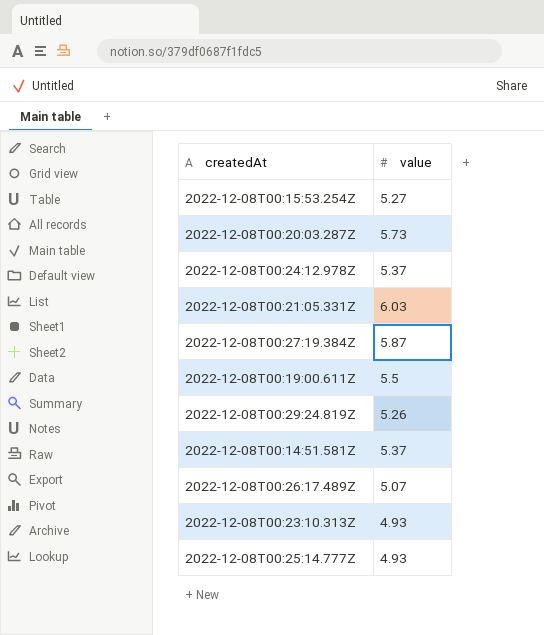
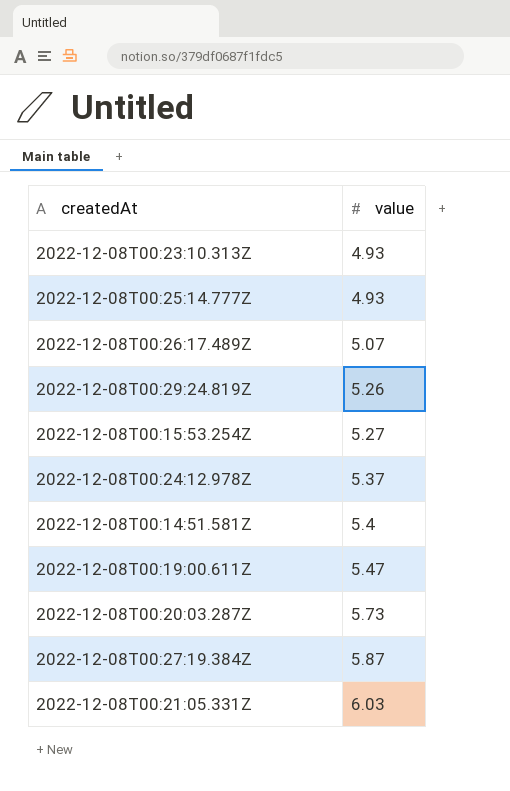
row order: none -> value ascending
2022-12-08T00:14:51.581Z | value: 5.37 -> 5.4
2022-12-08T00:19:00.611Z | value: 5.5 -> 5.47

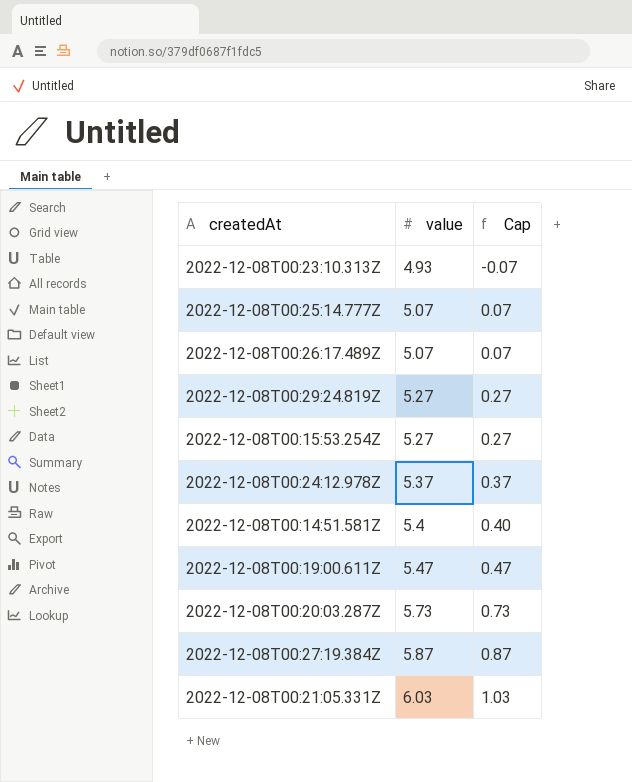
column Cap | formula: none -> [value] - 5
2022-12-08T00:25:14.777Z | value: 4.93 -> 5.07
2022-12-08T00:29:24.819Z | value: 5.26 -> 5.27

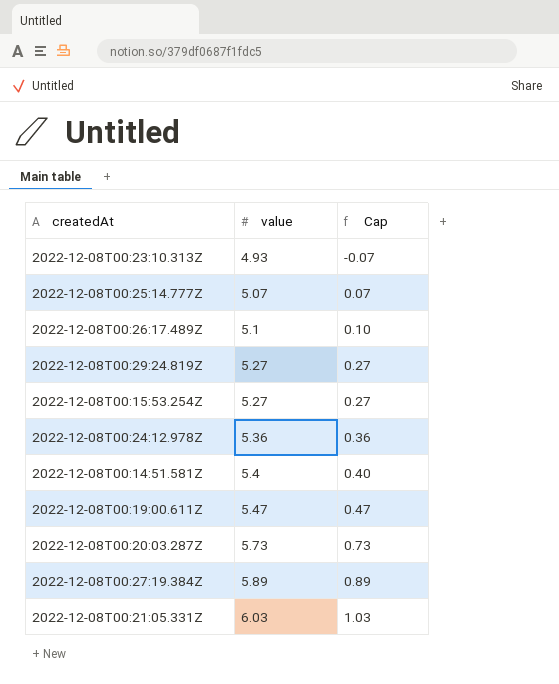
2022-12-08T00:26:17.489Z | value: 5.07 -> 5.1
2022-12-08T00:26:17.489Z | Cap: 0.07 -> 0.10
2022-12-08T00:24:12.978Z | value: 5.37 -> 5.36
2022-12-08T00:24:12.978Z | Cap: 0.37 -> 0.36
2022-12-08T00:27:19.384Z | value: 5.87 -> 5.89
2022-12-08T00:27:19.384Z | Cap: 0.87 -> 0.89

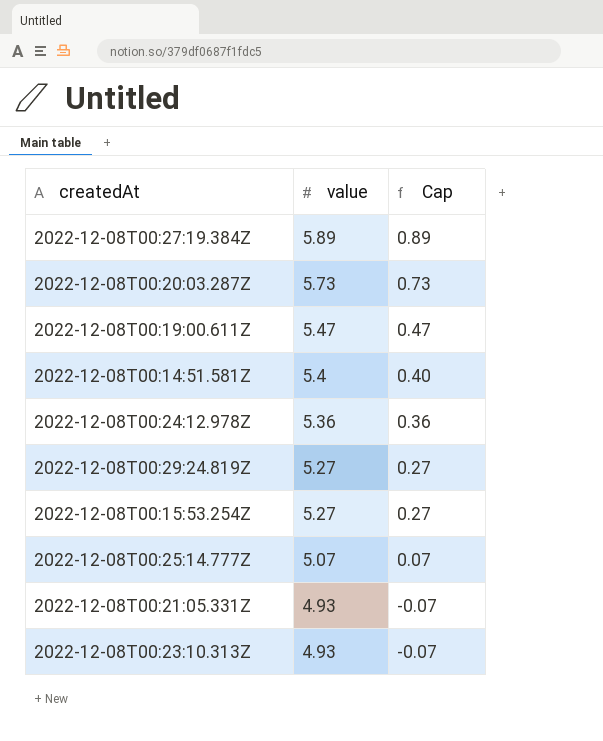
row order: value ascending -> value descending
row 2022-12-08T00:26:17.489Z: 5.1 | 0.10 -> none
2022-12-08T00:21:05.331Z | value: 6.03 -> 4.93
2022-12-08T00:21:05.331Z | Cap: 1.03 -> -0.07

